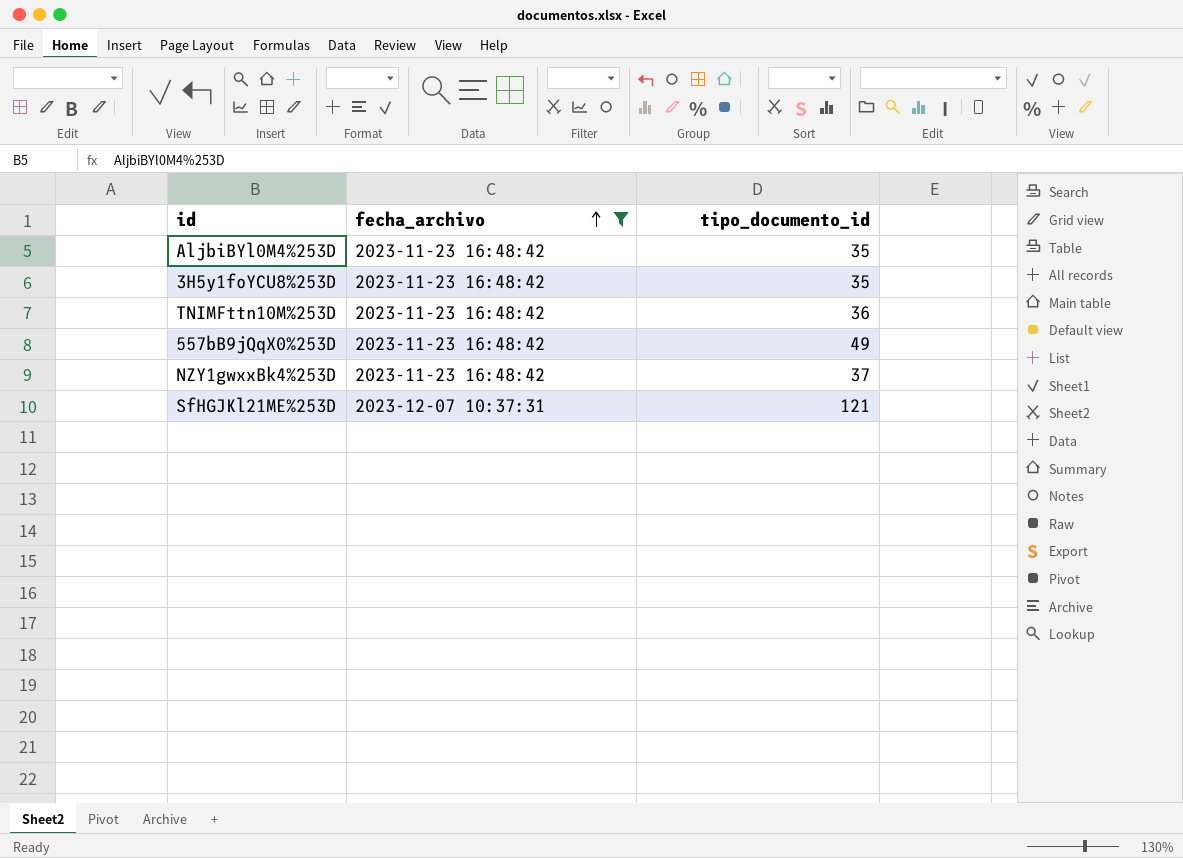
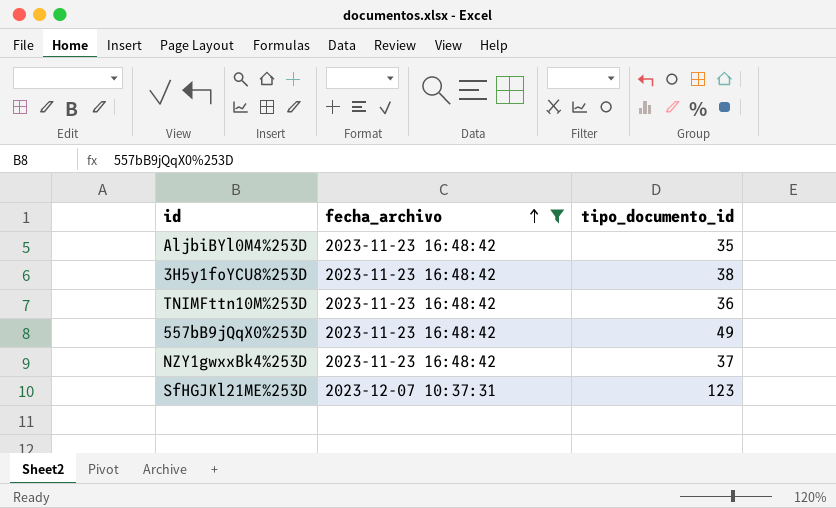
3H5y1foYCU8%253D | tipo_documento_id: 35 -> 38
SfHGJKl21ME%253D | tipo_documento_id: 121 -> 123

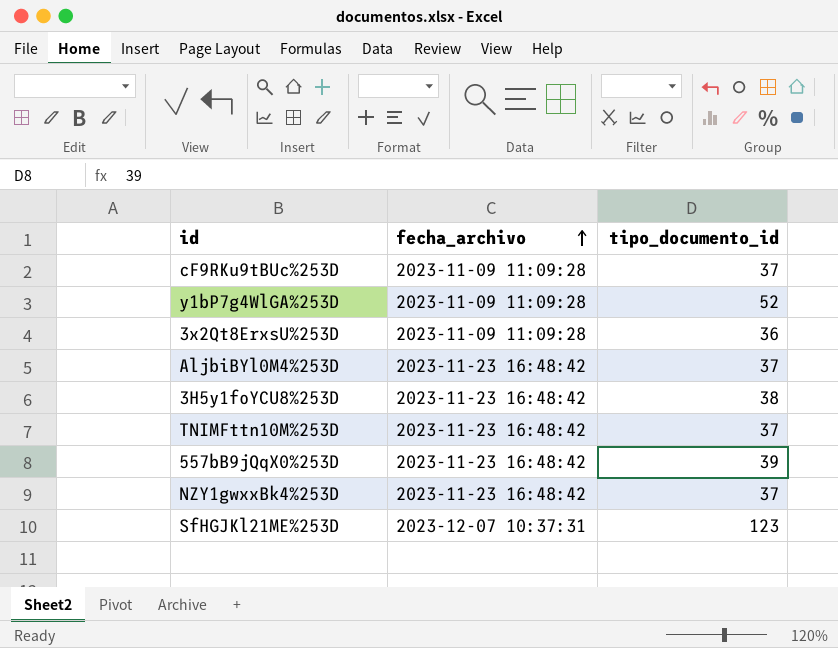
filter: fecha_archivo != 2023-11-09 11:09:28 -> none
AljbiBYl0M4%253D | tipo_documento_id: 35 -> 37
TNIMFttn10M%253D | tipo_documento_id: 36 -> 37
557bB9jQqX0%253D | tipo_documento_id: 49 -> 39

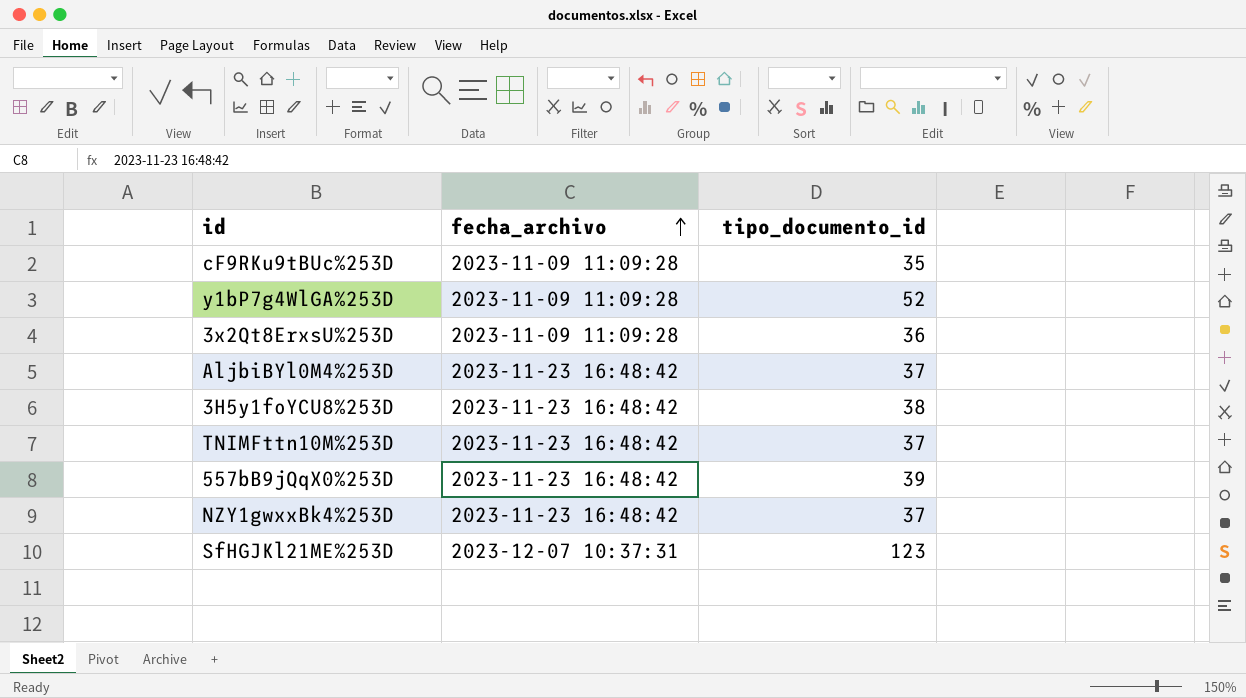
cF9RKu9tBUc%253D | tipo_documento_id: 37 -> 35

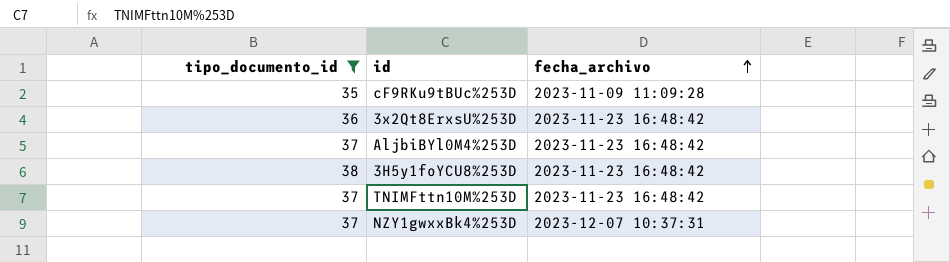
filter: none -> tipo_documento_id <= 38
column tipo_documento_id | position: 3 -> 1
3x2Qt8ErxsU%253D | fecha_archivo: 2023-11-09 11:09:28 -> 2023-11-23 16:48:42
NZY1gwxxBk4%253D | fecha_archivo: 2023-11-23 16:48:42 -> 2023-12-07 10:37:31

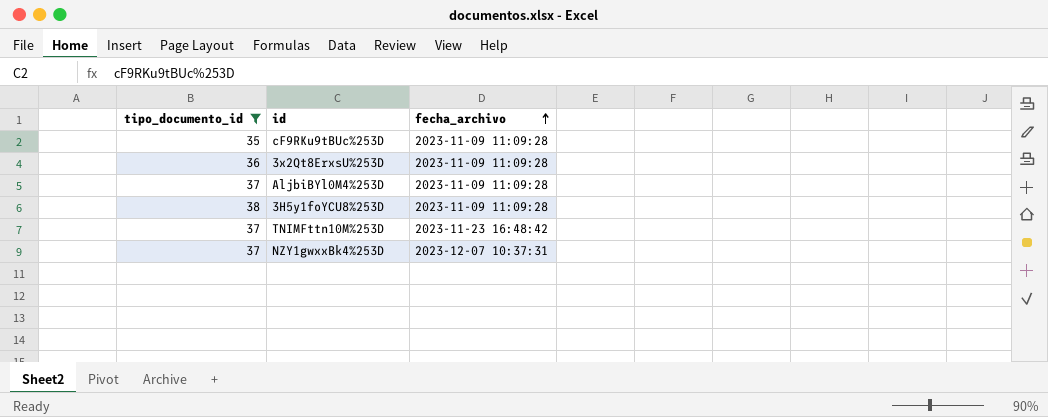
3x2Qt8ErxsU%253D | fecha_archivo: 2023-11-23 16:48:42 -> 2023-11-09 11:09:28
AljbiBYl0M4%253D | fecha_archivo: 2023-11-23 16:48:42 -> 2023-11-09 11:09:28
3H5y1foYCU8%253D | fecha_archivo: 2023-11-23 16:48:42 -> 2023-11-09 11:09:28

